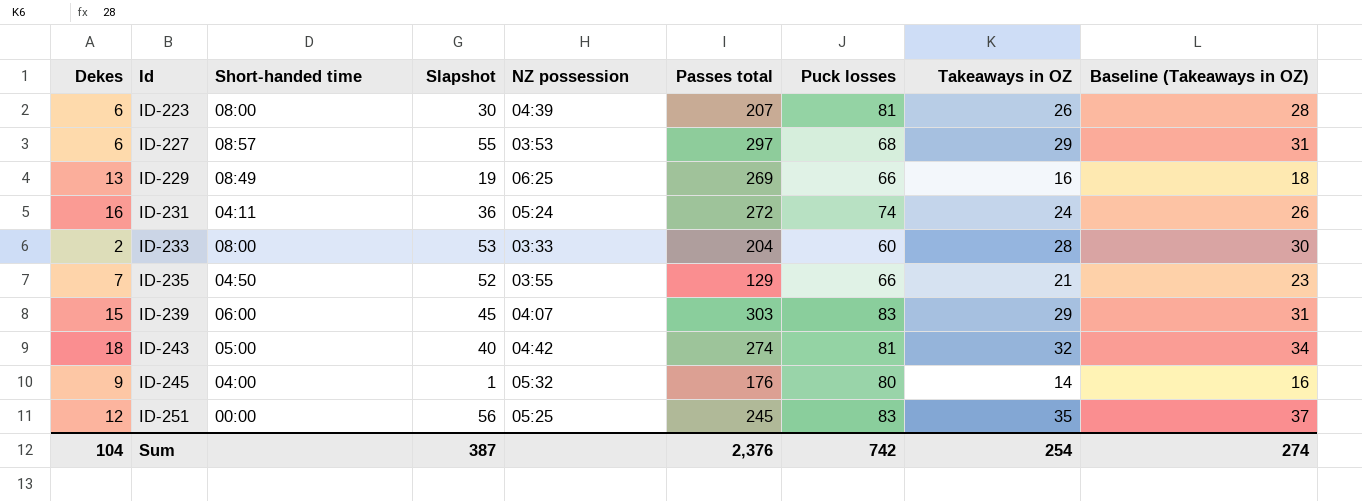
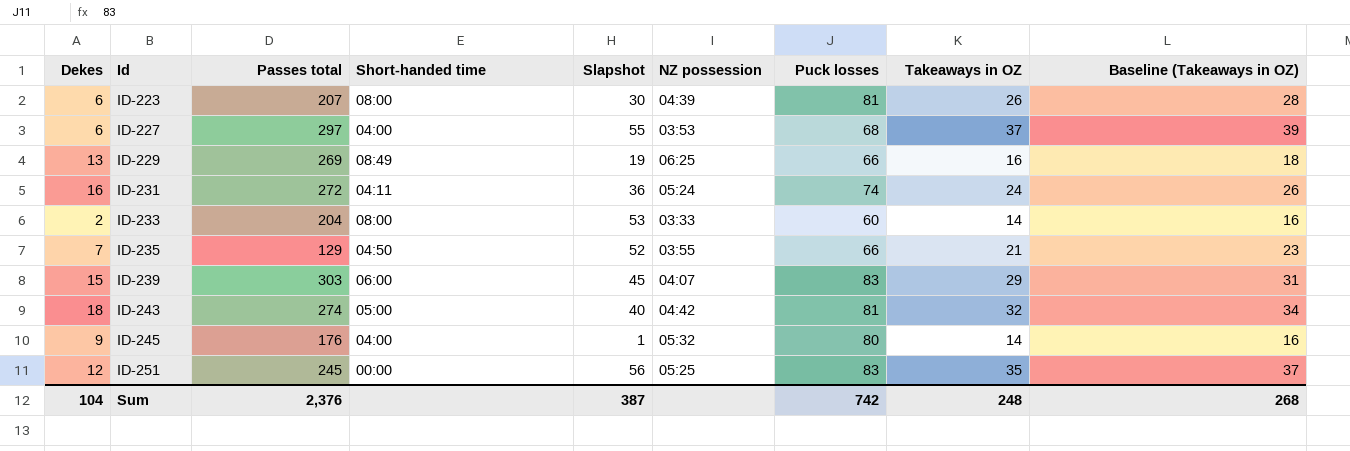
column Passes total | position: 6 -> 3
ID-227 | Short-handed time: 08:57 -> 04:00
ID-227 | Takeaways in OZ: 29 -> 37
ID-227 | Baseline (Takeaways in OZ): 31 -> 39
ID-233 | Takeaways in OZ: 28 -> 14
ID-233 | Baseline (Takeaways in OZ): 30 -> 16
Sum | Takeaways in OZ: 254 -> 248
Sum | Baseline (Takeaways in OZ): 274 -> 268

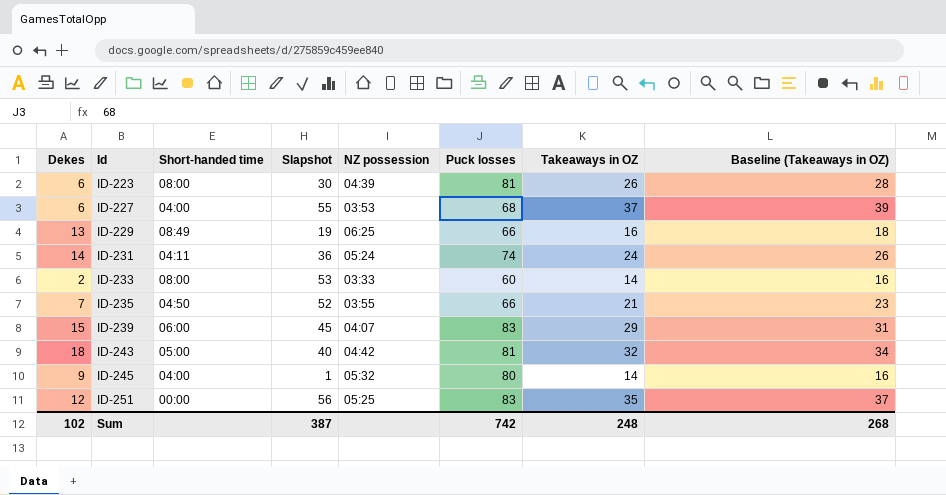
column Passes total | position: 3 -> none
ID-231 | Dekes: 16 -> 14
Sum | Dekes: 104 -> 102

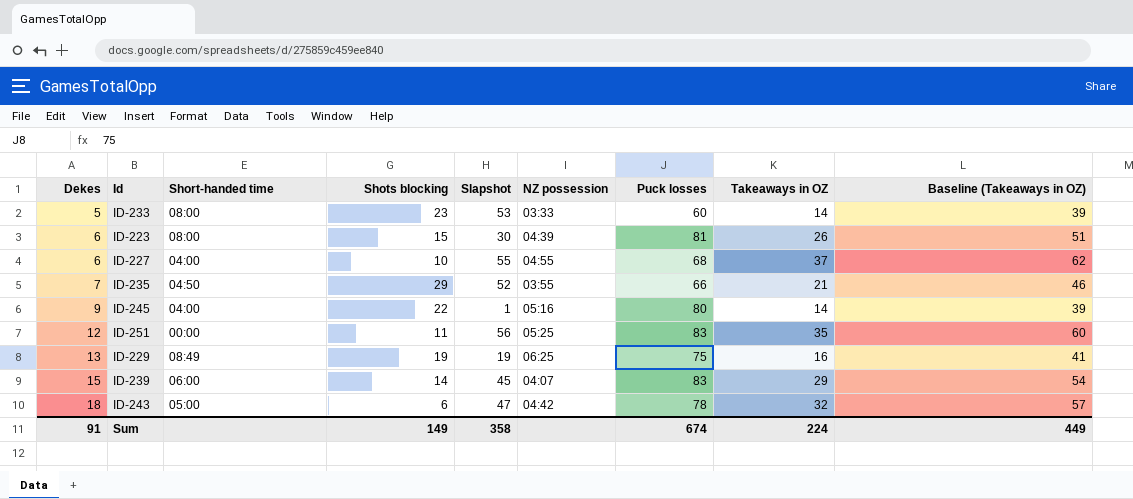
row order: Id ascending -> Dekes ascending
column Shots blocking | position: none -> 4
column Baseline (Takeaways in OZ) | formula: [Takeaways in OZ] + 2 -> [Takeaways in OZ] + 25
row ID-231: 14 | 04:11 | 36 | 05:24 | 74 | 24 | 26 -> none
ID-233 | Dekes: 2 -> 5
ID-227 | NZ possession: 03:53 -> 04:55
ID-245 | NZ possession: 05:32 -> 05:16
ID-229 | Puck losses: 66 -> 75
ID-243 | Slapshot: 40 -> 47
ID-243 | Puck losses: 81 -> 78
Sum | Dekes: 102 -> 91
Sum | Slapshot: 387 -> 358
Sum | Puck losses: 742 -> 674
Sum | Takeaways in OZ: 248 -> 224
Sum | Baseline (Takeaways in OZ): 268 -> 449

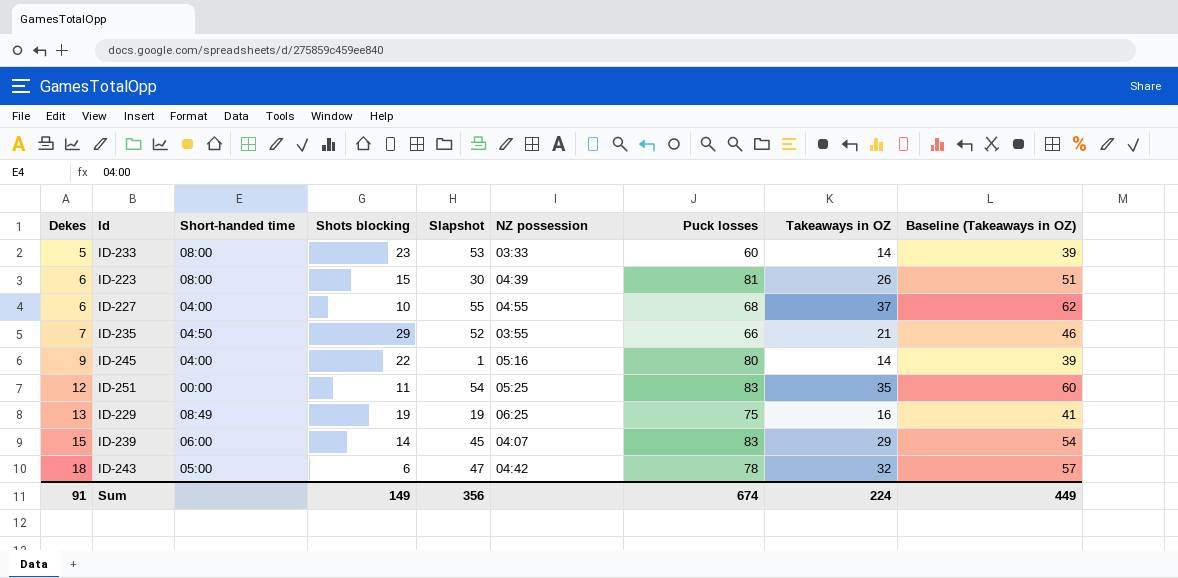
ID-251 | Slapshot: 56 -> 54
Sum | Slapshot: 358 -> 356

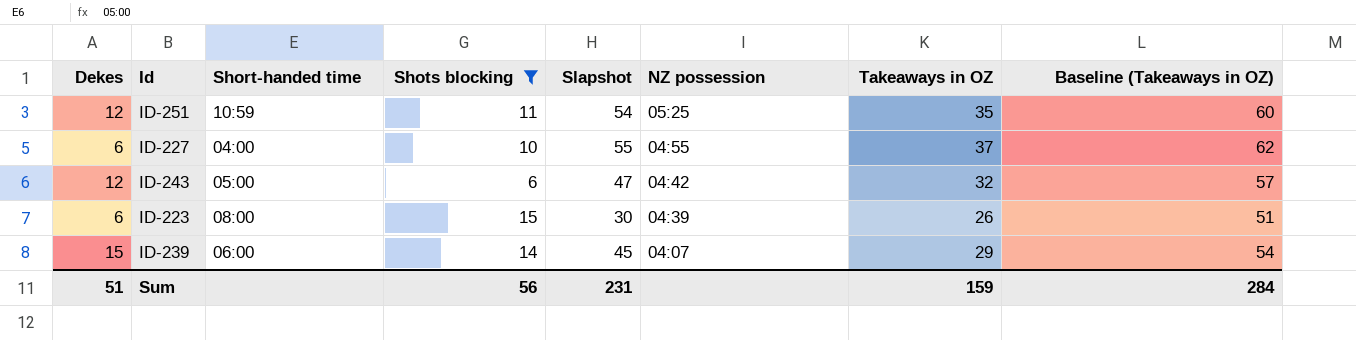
filter: none -> Shots blocking <= 15
row order: Dekes ascending -> NZ possession descending
column Puck losses | position: 7 -> none
ID-251 | Short-handed time: 00:00 -> 10:59
ID-243 | Dekes: 18 -> 12
Sum | Dekes: 91 -> 51
Sum | Shots blocking: 149 -> 56
Sum | Slapshot: 356 -> 231
Sum | Takeaways in OZ: 224 -> 159
Sum | Baseline (Takeaways in OZ): 449 -> 284

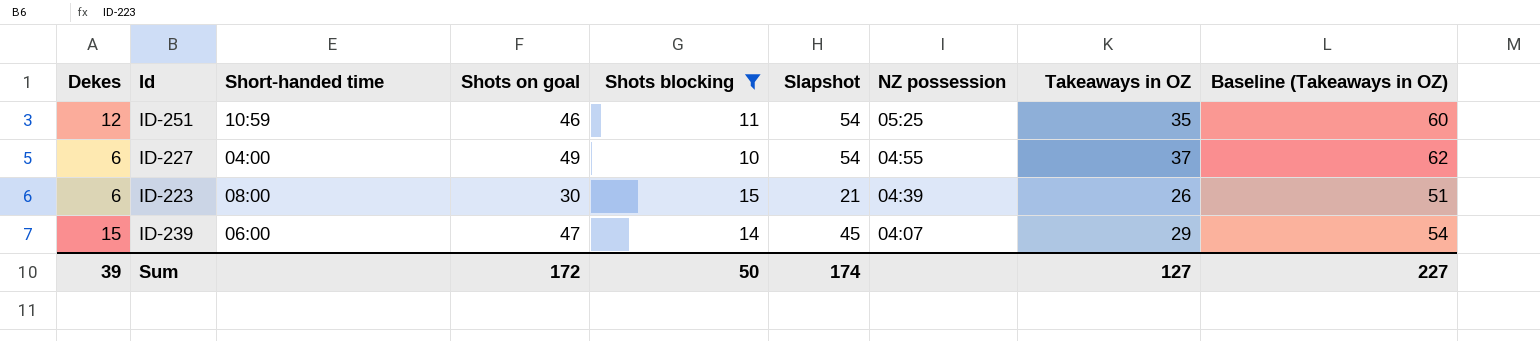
column Shots on goal | position: none -> 4
row ID-243: 12 | 05:00 | 6 | 47 | 04:42 | 32 | 57 -> none
ID-227 | Slapshot: 55 -> 54
ID-223 | Slapshot: 30 -> 21
Sum | Dekes: 51 -> 39
Sum | Shots blocking: 56 -> 50
Sum | Slapshot: 231 -> 174
Sum | Takeaways in OZ: 159 -> 127
Sum | Baseline (Takeaways in OZ): 284 -> 227

